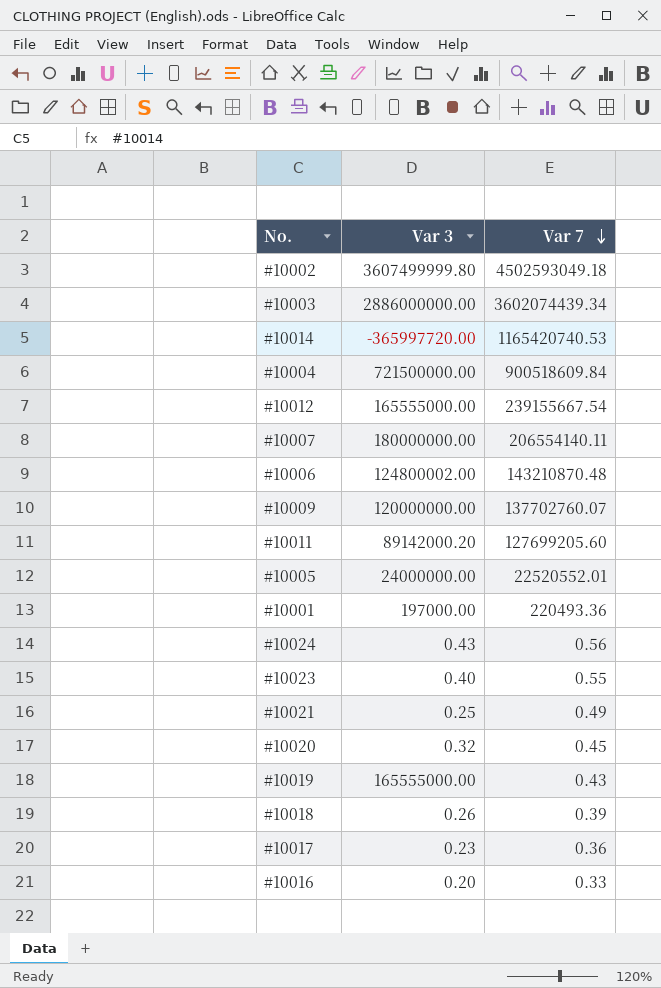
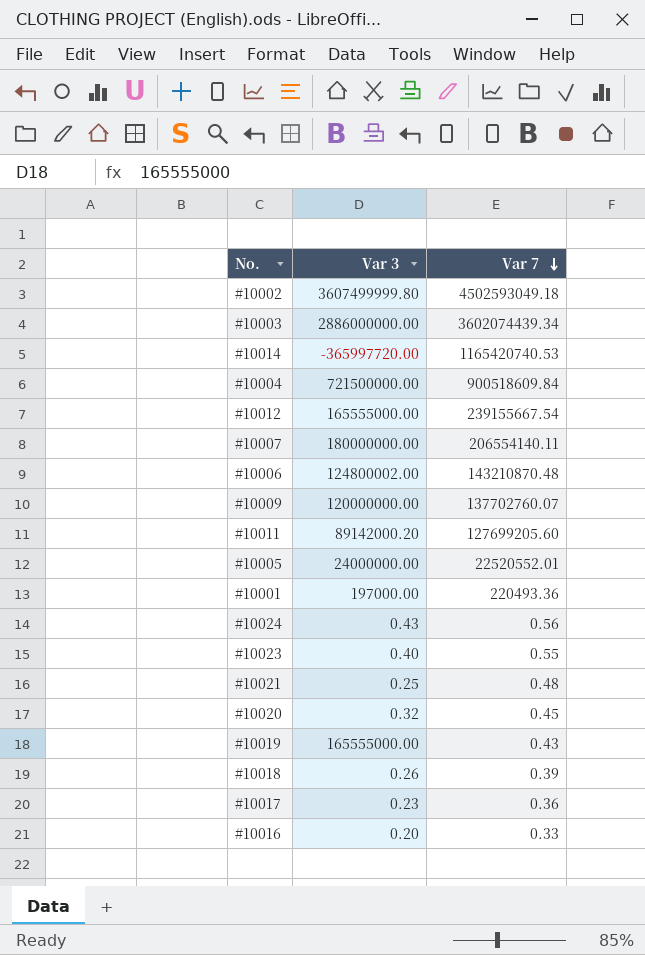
#10021 | Var 7: 0.49 -> 0.48

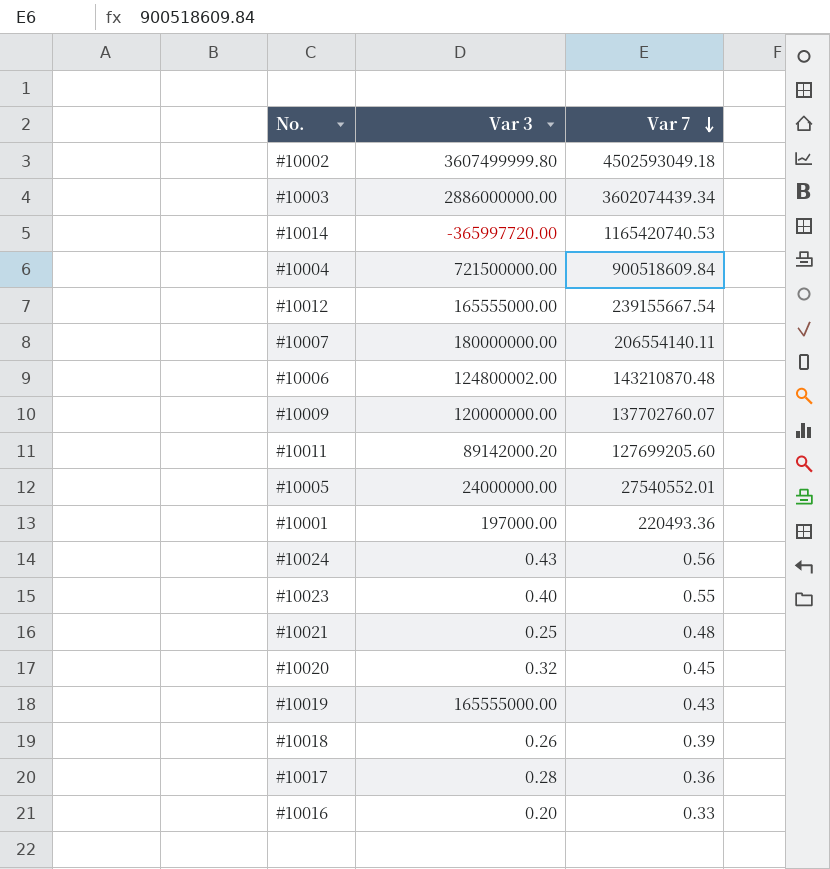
#10005 | Var 7: 22520552.01 -> 27540552.01
#10017 | Var 3: 0.23 -> 0.28

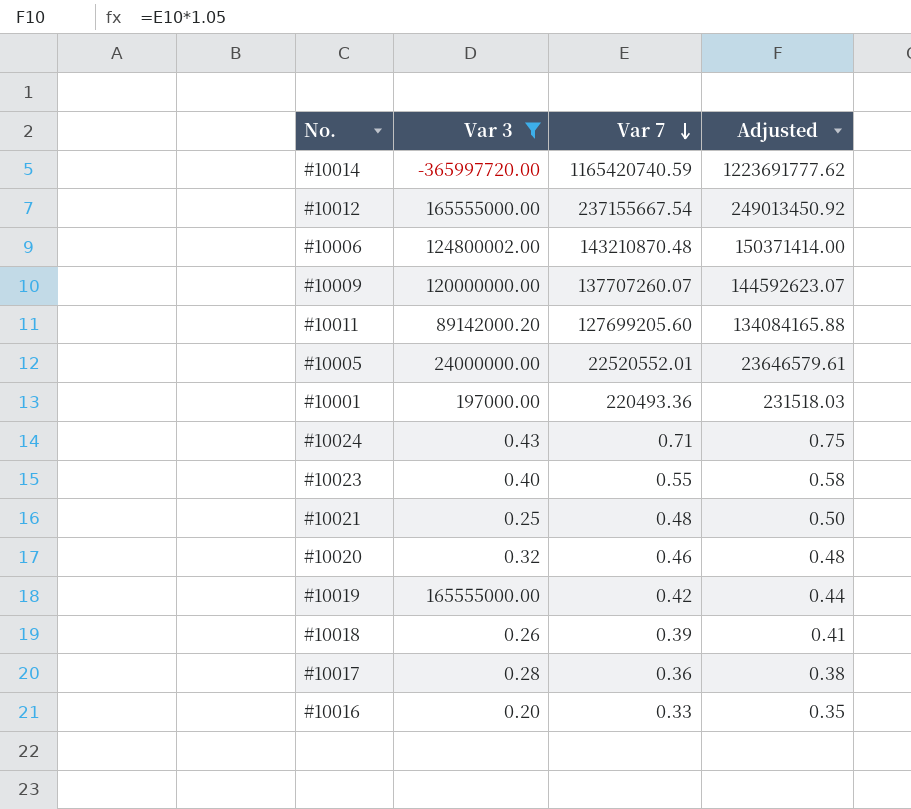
filter: none -> Var 3 <= 165555000.00
column Adjusted | formula: none -> [Var 7] * 1.05
#10014 | Var 7: 1165420740.53 -> 1165420740.59
#10012 | Var 7: 239155667.54 -> 237155667.54
#10009 | Var 7: 137702760.07 -> 137707260.07
#10005 | Var 7: 27540552.01 -> 22520552.01
#10024 | Var 7: 0.56 -> 0.71
#10020 | Var 7: 0.45 -> 0.46
#10019 | Var 7: 0.43 -> 0.42

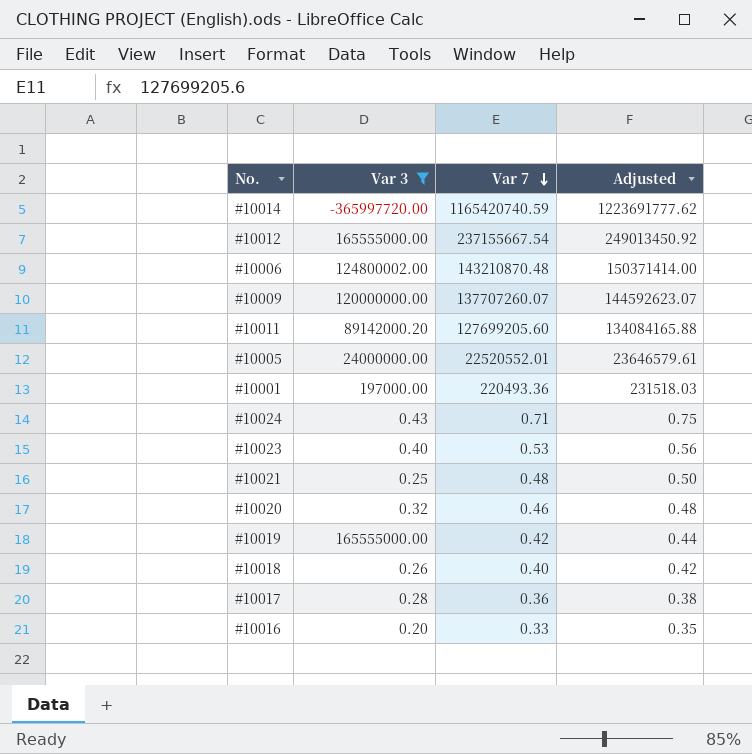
#10023 | Var 7: 0.55 -> 0.53
#10023 | Adjusted: 0.58 -> 0.56
#10018 | Var 7: 0.39 -> 0.40
#10018 | Adjusted: 0.41 -> 0.42

